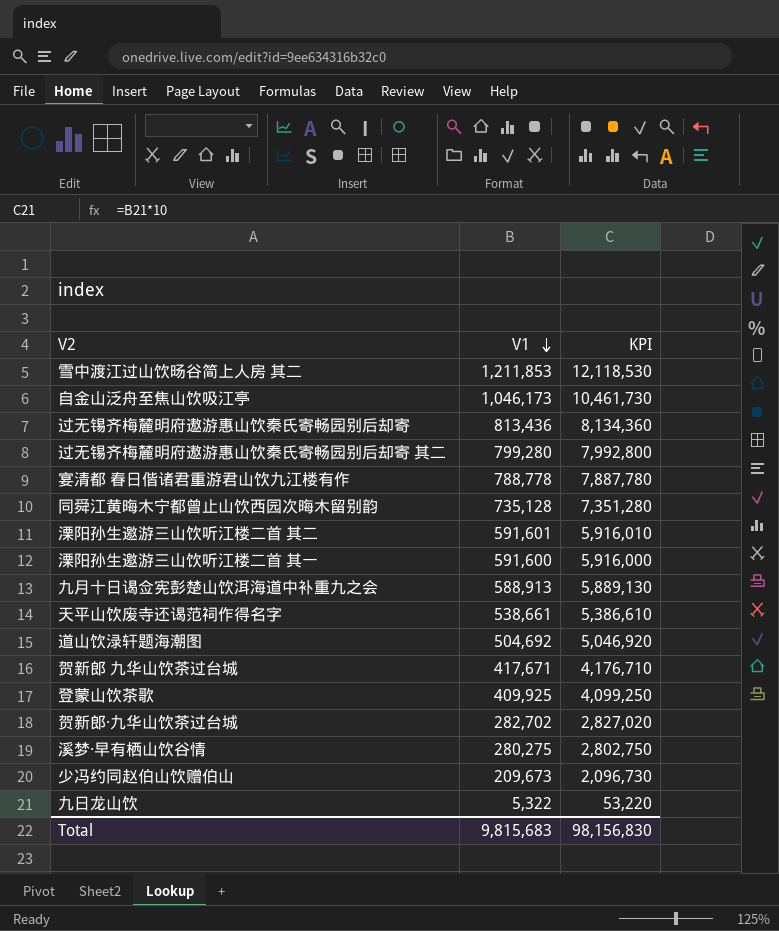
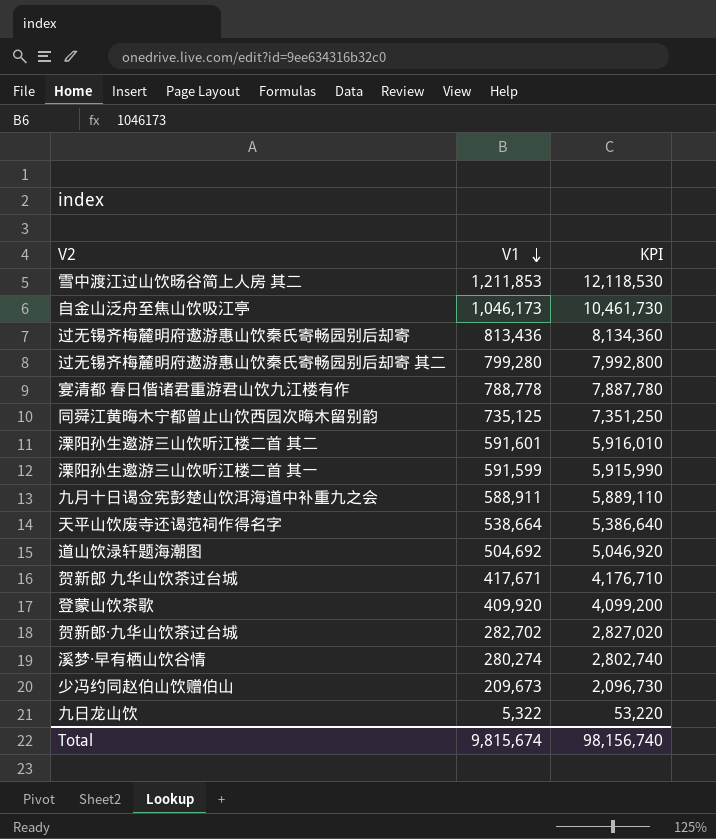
同舜江黄晦木宁都曾止山饮西园次晦木留别韵 | V1: 735,128 -> 735,125
同舜江黄晦木宁都曾止山饮西园次晦木留别韵 | KPI: 7,351,280 -> 7,351,250
溧阳孙生邀游三山饮听江楼二首 其一 | V1: 591,600 -> 591,599
溧阳孙生邀游三山饮听江楼二首 其一 | KPI: 5,916,000 -> 5,915,990
九月十日谒佥宪彭楚山饮洱海道中补重九之会 | V1: 588,913 -> 588,911
九月十日谒佥宪彭楚山饮洱海道中补重九之会 | KPI: 5,889,130 -> 5,889,110
天平山饮废寺还谒范祠作得名字 | V1: 538,661 -> 538,664
天平山饮废寺还谒范祠作得名字 | KPI: 5,386,610 -> 5,386,640
登蒙山饮茶歌 | V1: 409,925 -> 409,920
登蒙山饮茶歌 | KPI: 4,099,250 -> 4,099,200
溪梦·早有栖山饮谷情 | V1: 280,275 -> 280,274
溪梦·早有栖山饮谷情 | KPI: 2,802,750 -> 2,802,740
Total | V1: 9,815,683 -> 9,815,674
Total | KPI: 98,156,830 -> 98,156,740

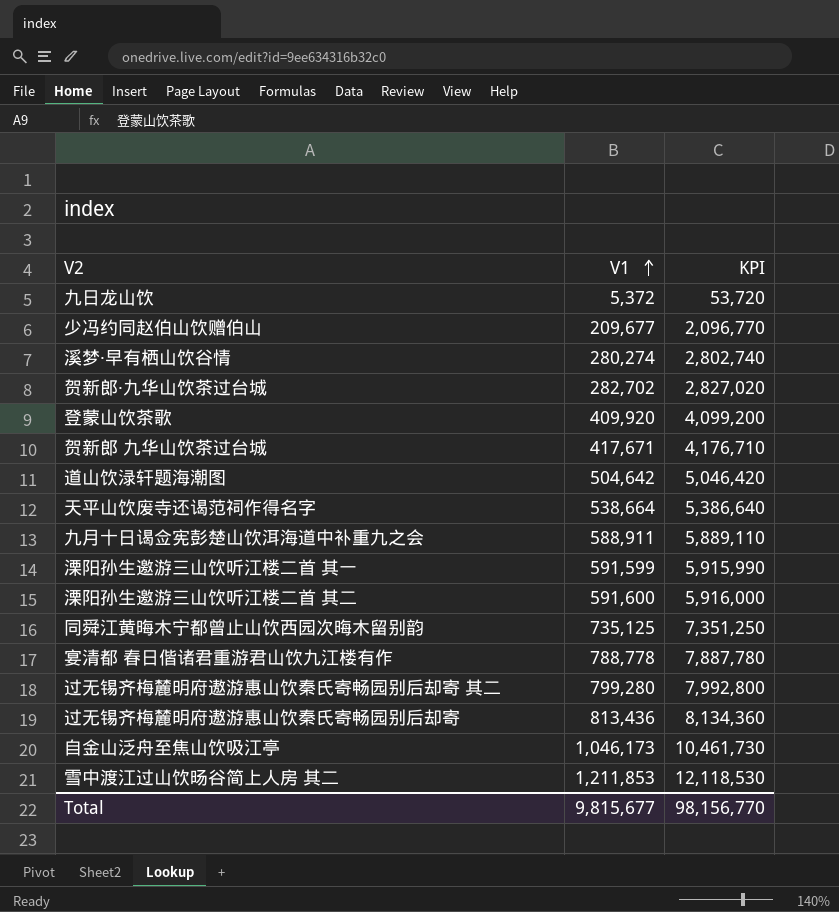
row order: V1 descending -> V1 ascending
九日龙山饮 | V1: 5,322 -> 5,372
九日龙山饮 | KPI: 53,220 -> 53,720
少冯约同赵伯山饮赠伯山 | V1: 209,673 -> 209,677
少冯约同赵伯山饮赠伯山 | KPI: 2,096,730 -> 2,096,770
道山饮渌轩题海潮图 | V1: 504,692 -> 504,642
道山饮渌轩题海潮图 | KPI: 5,046,920 -> 5,046,420
溧阳孙生邀游三山饮听江楼二首 其二 | V1: 591,601 -> 591,600
溧阳孙生邀游三山饮听江楼二首 其二 | KPI: 5,916,010 -> 5,916,000
Total | V1: 9,815,674 -> 9,815,677
Total | KPI: 98,156,740 -> 98,156,770

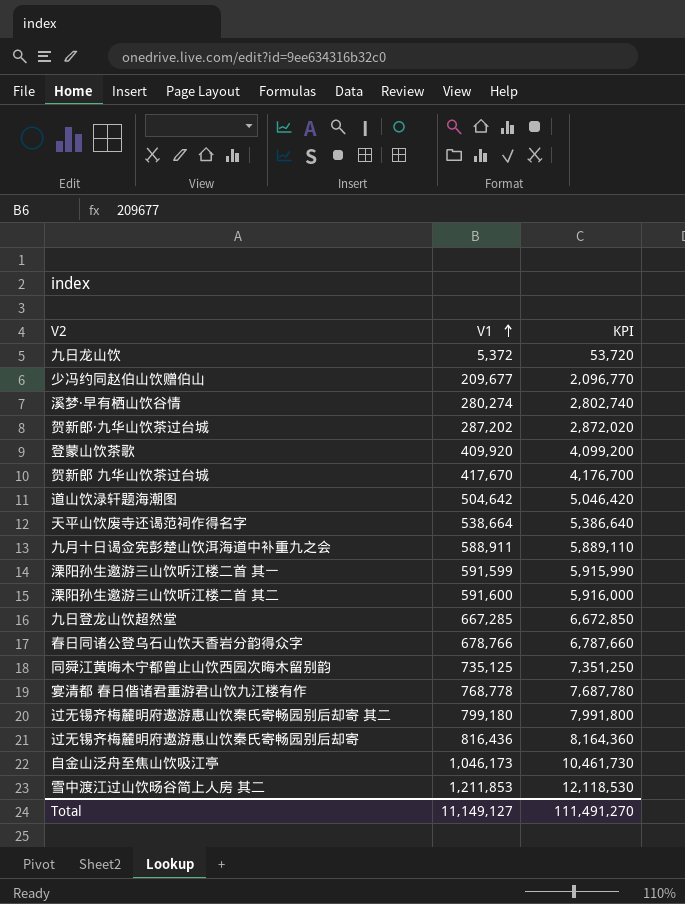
贺新郎·九华山饮茶过台城 | V1: 282,702 -> 287,202
贺新郎·九华山饮茶过台城 | KPI: 2,827,020 -> 2,872,020
贺新郎 九华山饮茶过台城 | V1: 417,671 -> 417,670
贺新郎 九华山饮茶过台城 | KPI: 4,176,710 -> 4,176,700
row 九日登龙山饮超然堂: none -> 667,285 | 6,672,850
row 春日同诸公登乌石山饮天香岩分韵得众字: none -> 678,766 | 6,787,660
宴清都 春日偕诸君重游君山饮九江楼有作 | V1: 788,778 -> 768,778
宴清都 春日偕诸君重游君山饮九江楼有作 | KPI: 7,887,780 -> 7,687,780
过无锡齐梅麓明府遨游惠山饮秦氏寄畅园别后却寄 其二 | V1: 799,280 -> 799,180
过无锡齐梅麓明府遨游惠山饮秦氏寄畅园别后却寄 其二 | KPI: 7,992,800 -> 7,991,800
过无锡齐梅麓明府遨游惠山饮秦氏寄畅园别后却寄 | V1: 813,436 -> 816,436
过无锡齐梅麓明府遨游惠山饮秦氏寄畅园别后却寄 | KPI: 8,134,360 -> 8,164,360
Total | V1: 9,815,677 -> 11,149,127
Total | KPI: 98,156,770 -> 111,491,270

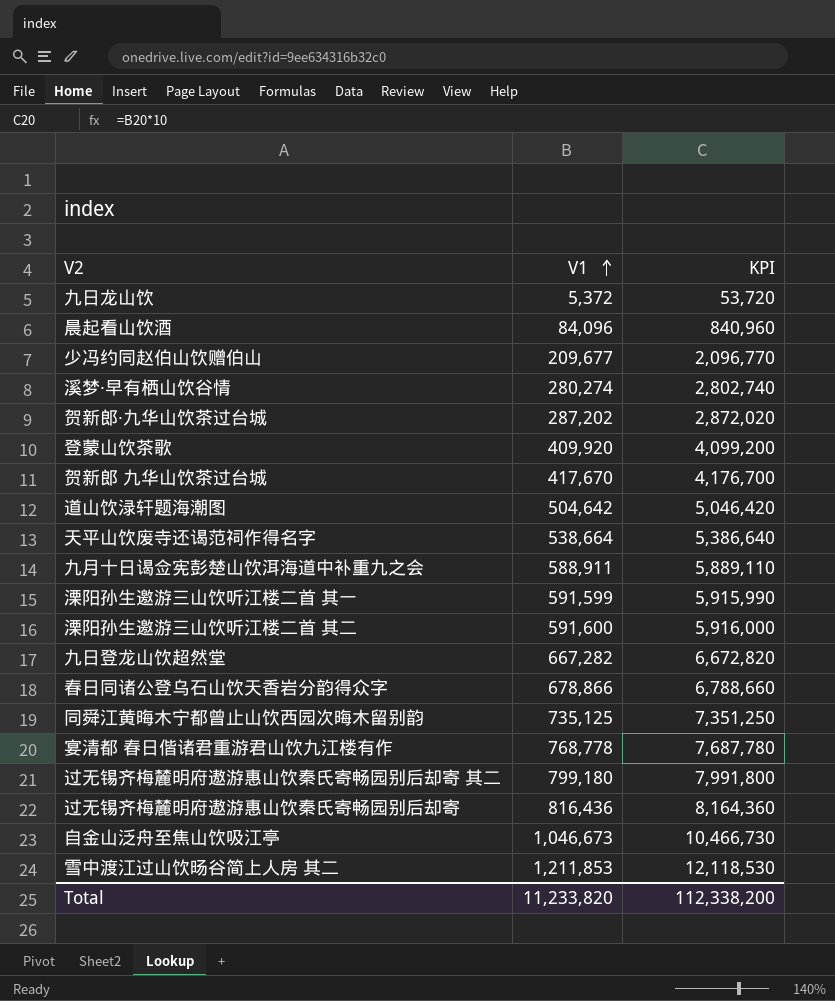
row 晨起看山饮酒: none -> 84,096 | 840,960
九日登龙山饮超然堂 | V1: 667,285 -> 667,282
九日登龙山饮超然堂 | KPI: 6,672,850 -> 6,672,820
春日同诸公登乌石山饮天香岩分韵得众字 | V1: 678,766 -> 678,866
春日同诸公登乌石山饮天香岩分韵得众字 | KPI: 6,787,660 -> 6,788,660
自金山泛舟至焦山饮吸江亭 | V1: 1,046,173 -> 1,046,673
自金山泛舟至焦山饮吸江亭 | KPI: 10,461,730 -> 10,466,730
Total | V1: 11,149,127 -> 11,233,820
Total | KPI: 111,491,270 -> 112,338,200

